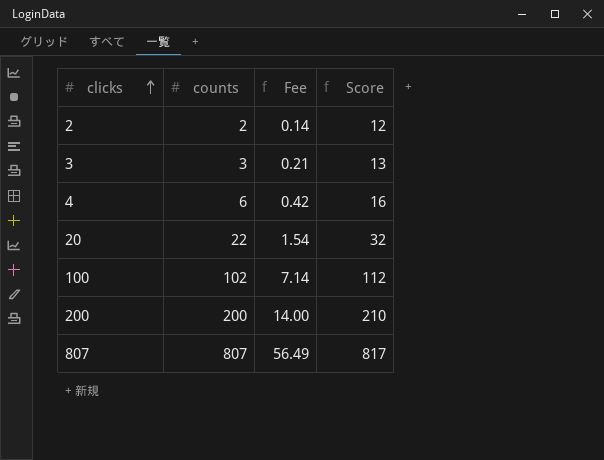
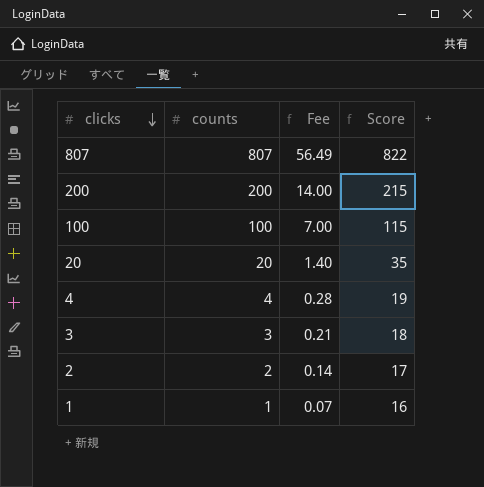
row order: clicks ascending -> clicks descending
column Score | formula: [counts] + 10 -> [counts] + 15
100 | counts: 102 -> 100
100 | Fee: 7.14 -> 7.00
20 | counts: 22 -> 20
20 | Fee: 1.54 -> 1.40
4 | counts: 6 -> 4
4 | Fee: 0.42 -> 0.28
row 1: none -> 1 | 0.07 | 16

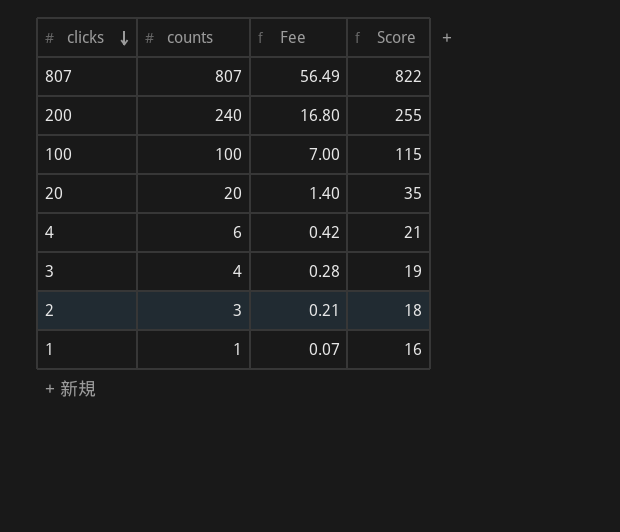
200 | counts: 200 -> 240
200 | Fee: 14.00 -> 16.80
200 | Score: 215 -> 255
4 | counts: 4 -> 6
4 | Fee: 0.28 -> 0.42
4 | Score: 19 -> 21
3 | counts: 3 -> 4
3 | Fee: 0.21 -> 0.28
3 | Score: 18 -> 19
2 | counts: 2 -> 3
2 | Fee: 0.14 -> 0.21
2 | Score: 17 -> 18

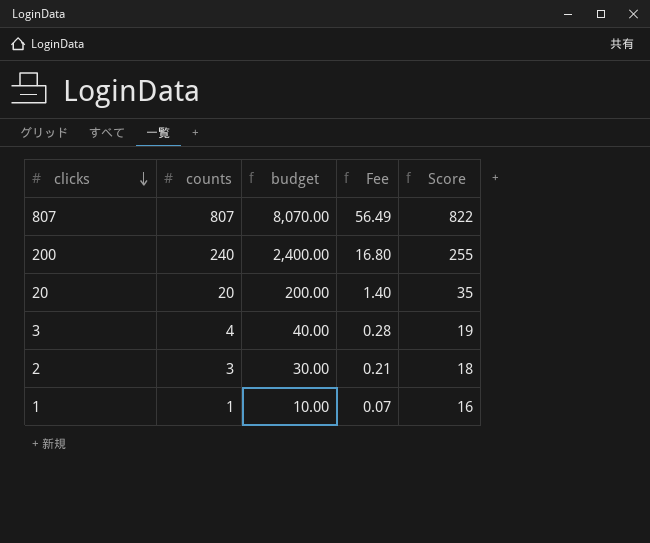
column budget | formula: none -> [counts] * 10
row 100: 100 | 7.00 | 115 -> none
row 4: 6 | 0.42 | 21 -> none

